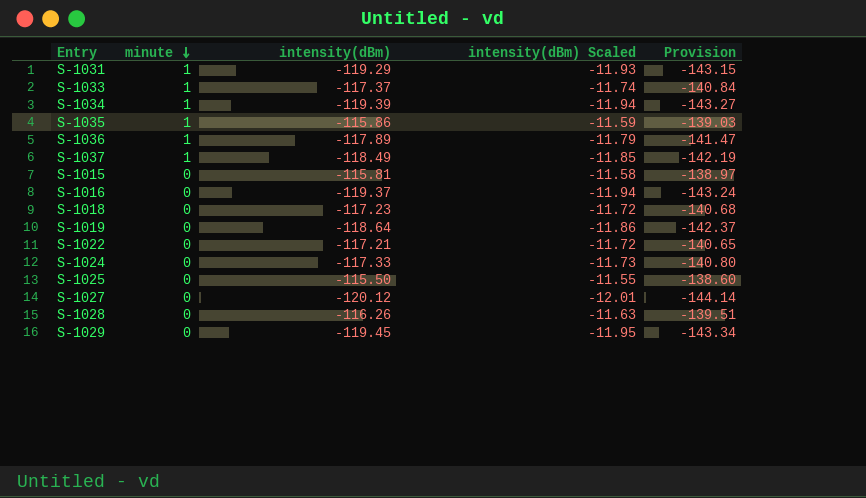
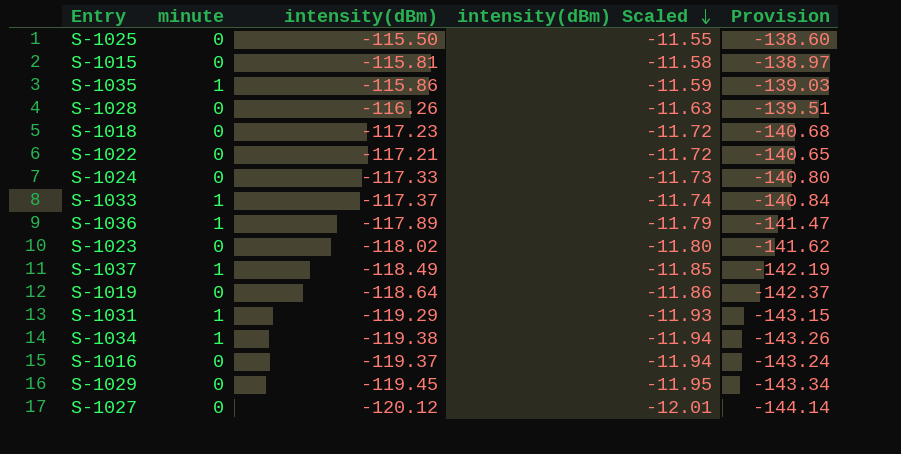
row order: minute descending -> intensity(dBm) Scaled descending
row S-1023: none -> 0 | -118.02 | -11.80 | -141.62
S-1034 | intensity(dBm): -119.39 -> -119.38
S-1034 | Provision: -143.27 -> -143.26

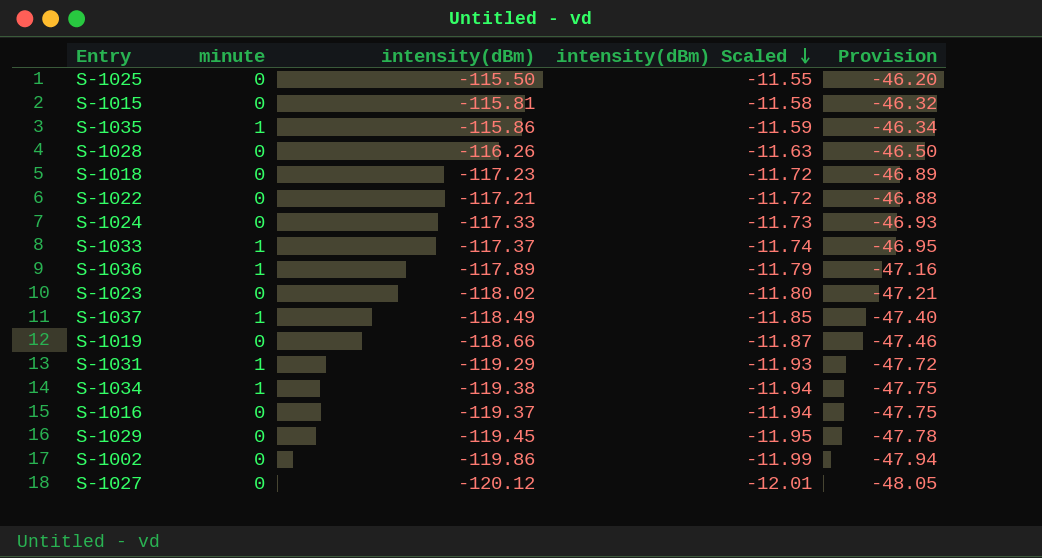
column Provision | formula: [intensity(dBm)] * 1.2 -> [intensity(dBm)] * 0.4
S-1019 | intensity(dBm): -118.64 -> -118.66
S-1019 | intensity(dBm) Scaled: -11.86 -> -11.87
row S-1002: none -> 0 | -119.86 | -11.99 | -47.94

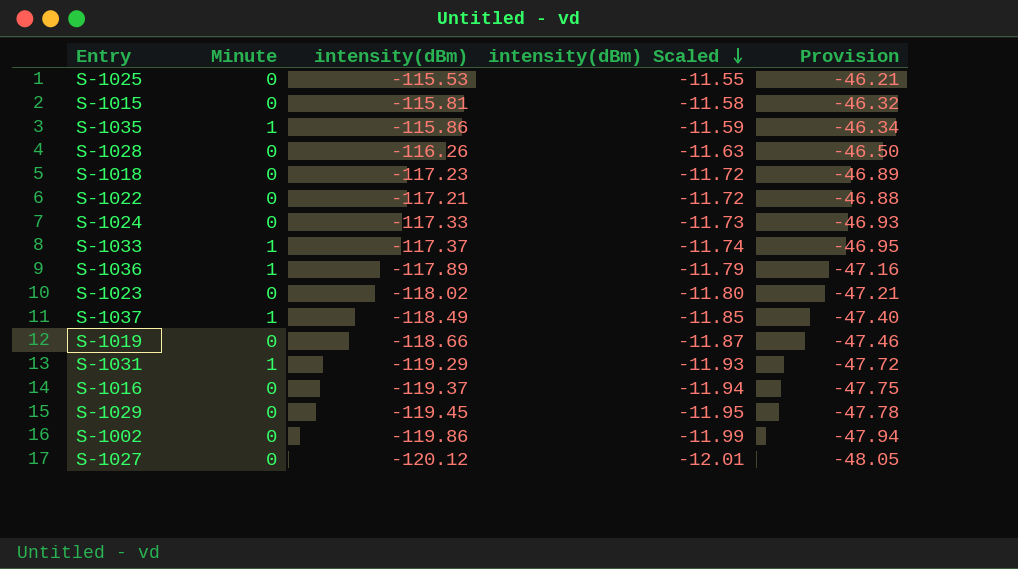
column name: minute -> Minute
row S-1034: 1 | -119.38 | -11.94 | -47.75 -> none
S-1025 | intensity(dBm): -115.50 -> -115.53
S-1025 | Provision: -46.20 -> -46.21

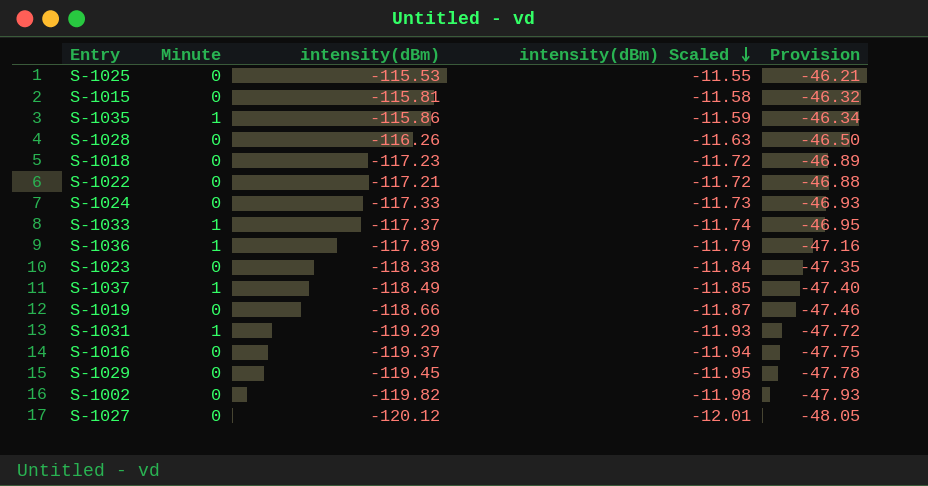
S-1023 | intensity(dBm): -118.02 -> -118.38
S-1023 | intensity(dBm) Scaled: -11.80 -> -11.84
S-1023 | Provision: -47.21 -> -47.35
S-1002 | intensity(dBm): -119.86 -> -119.82
S-1002 | intensity(dBm) Scaled: -11.99 -> -11.98
S-1002 | Provision: -47.94 -> -47.93

